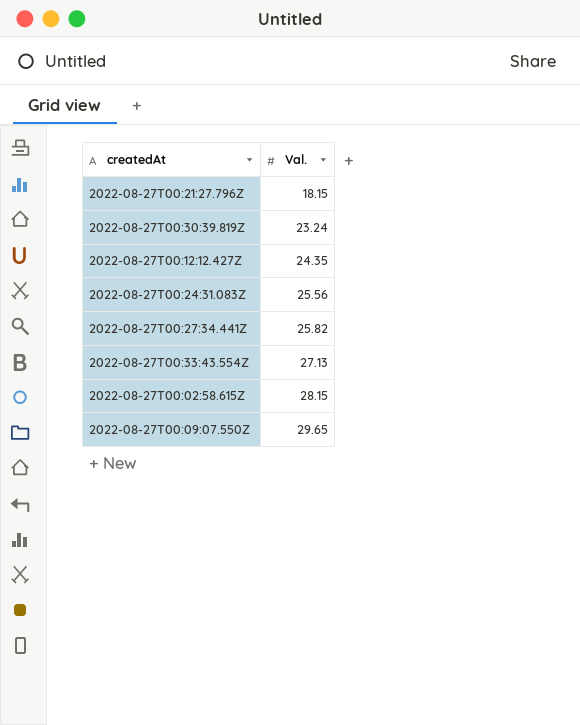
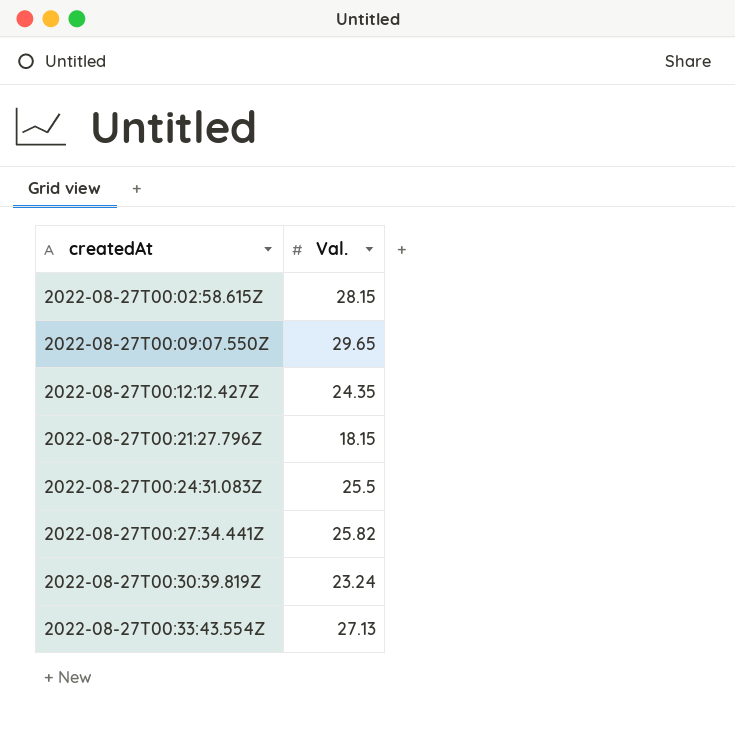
row order: Val. ascending -> createdAt ascending
2022-08-27T00:24:31.083Z | Val.: 25.56 -> 25.5

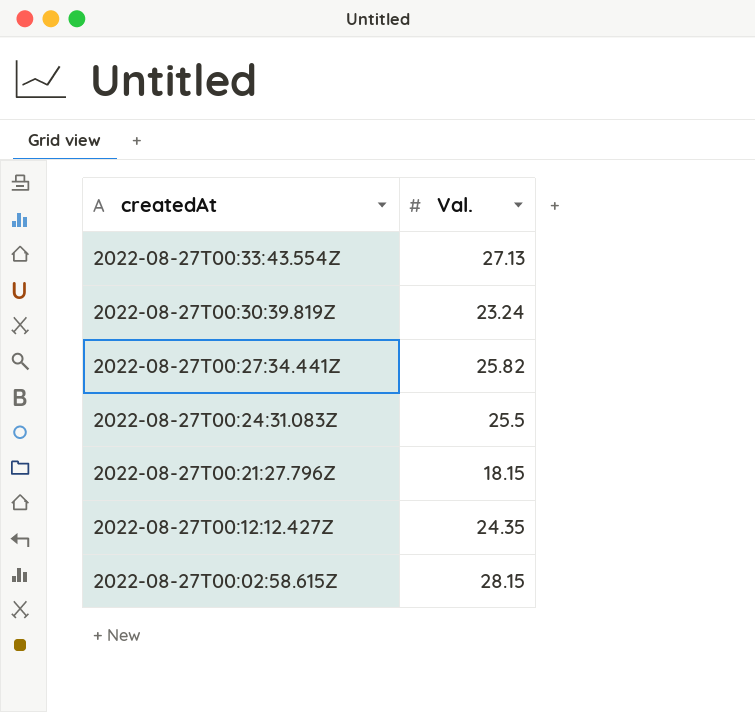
row order: createdAt ascending -> createdAt descending
row 2022-08-27T00:09:07.550Z: 29.65 -> none

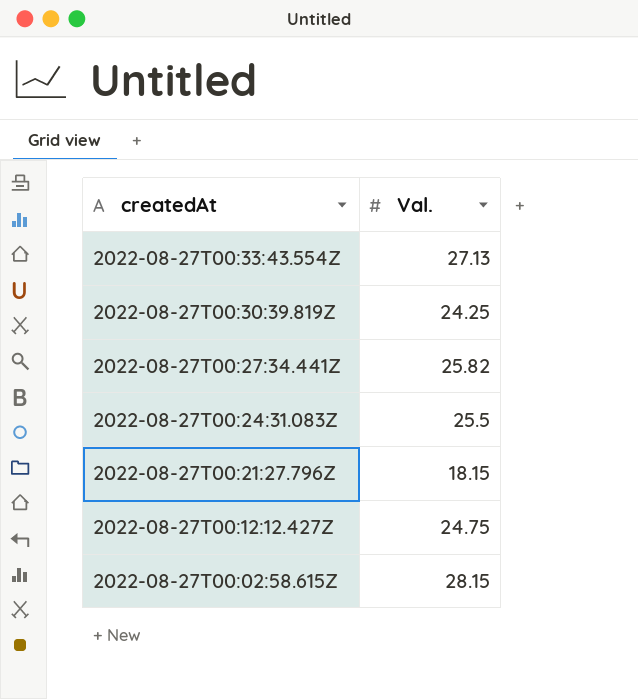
2022-08-27T00:30:39.819Z | Val.: 23.24 -> 24.25
2022-08-27T00:12:12.427Z | Val.: 24.35 -> 24.75

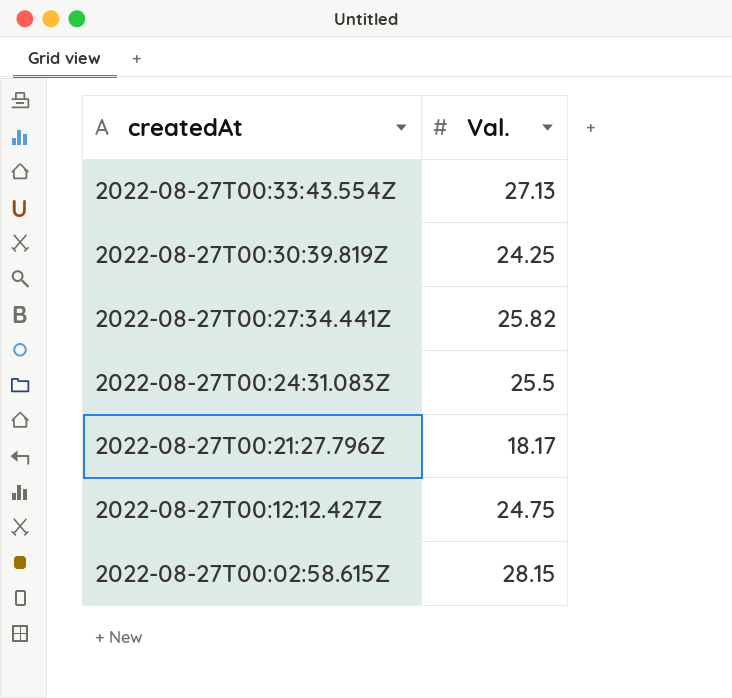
2022-08-27T00:21:27.796Z | Val.: 18.15 -> 18.17

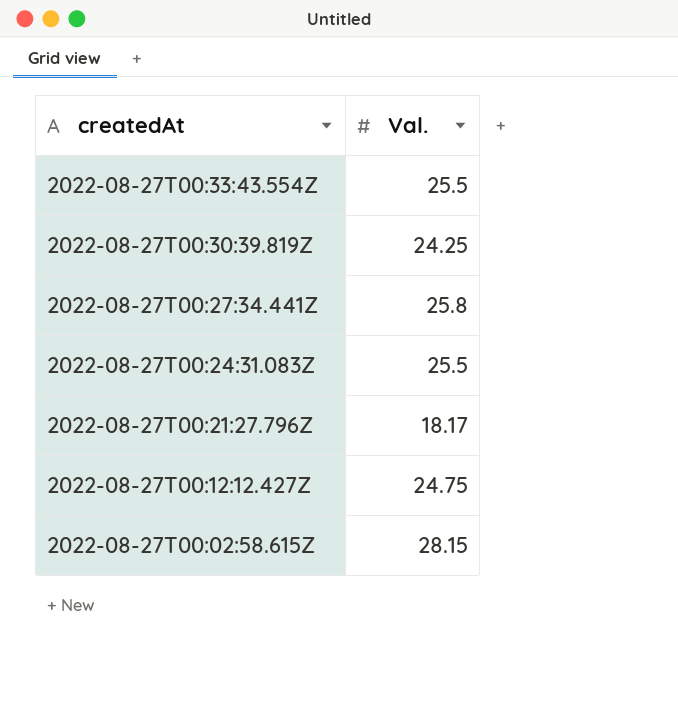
2022-08-27T00:33:43.554Z | Val.: 27.13 -> 25.5
2022-08-27T00:27:34.441Z | Val.: 25.82 -> 25.8

